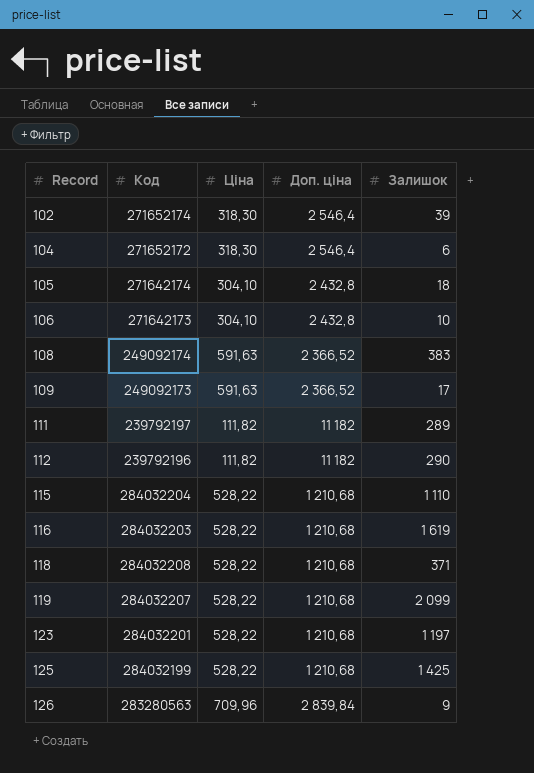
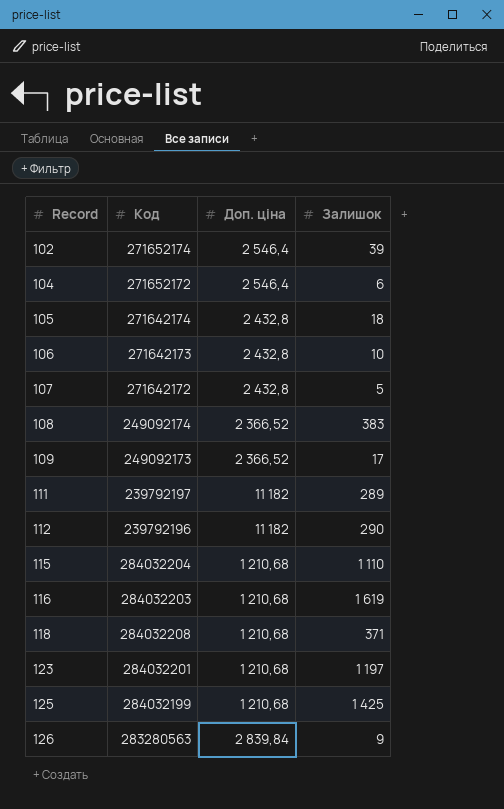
column Ціна | position: 3 -> none
row 119: 284032207 | 528,22 | 1 210,68 | 2 099 -> none
row 107: none -> 271642172 | 2 432,8 | 5

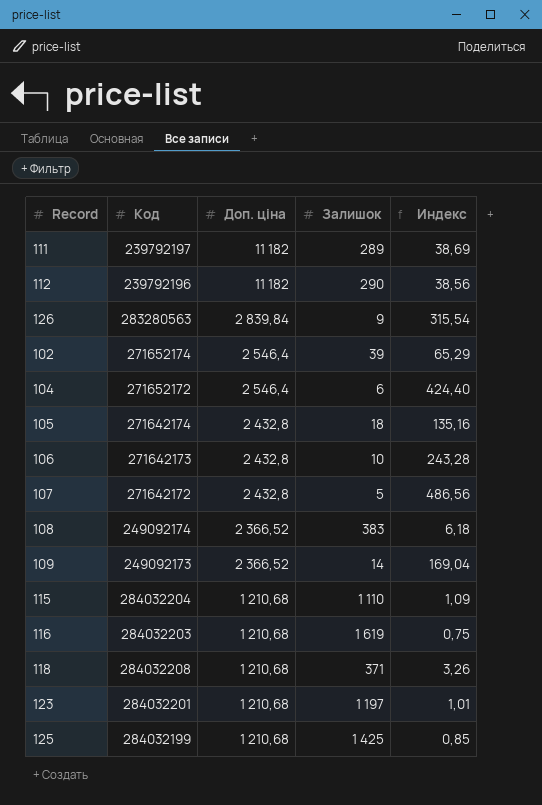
row order: Record ascending -> Доп. ціна descending
column Индекс | formula: none -> [Доп. ціна] / [Залишок]
109 | Залишок: 17 -> 14

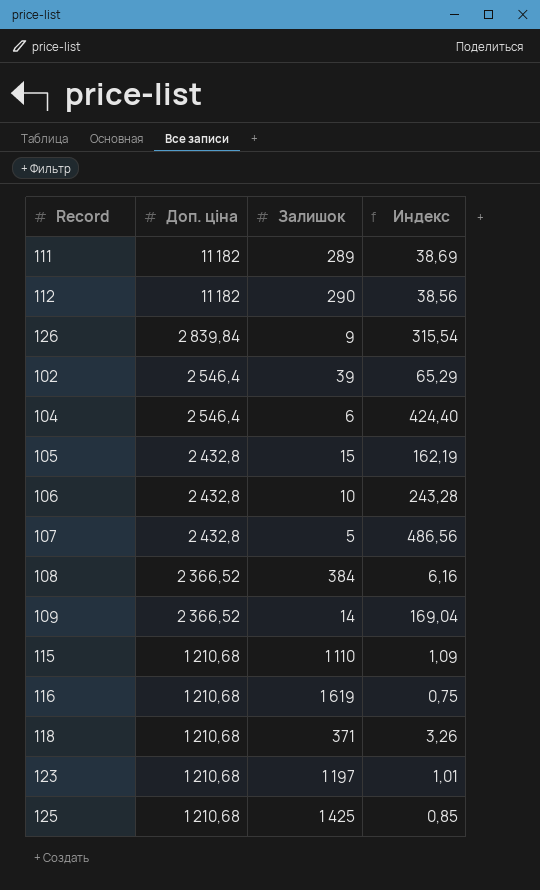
column Код | position: 2 -> none
105 | Залишок: 18 -> 15
105 | Индекс: 135,16 -> 162,19
108 | Залишок: 383 -> 384
108 | Индекс: 6,18 -> 6,16

